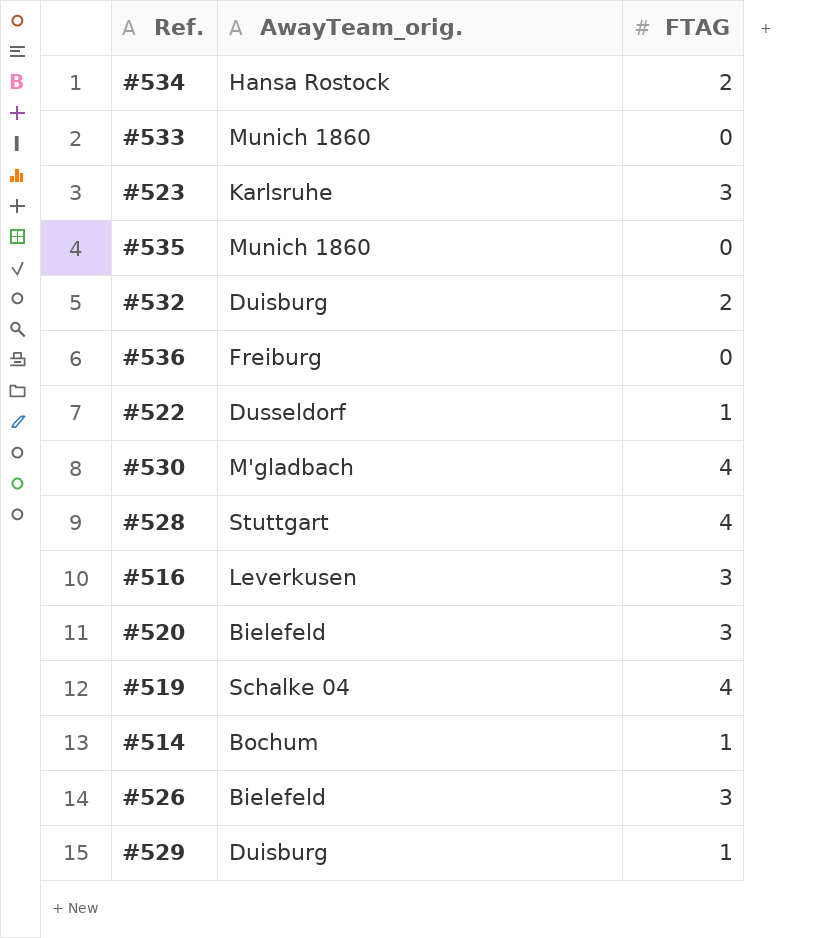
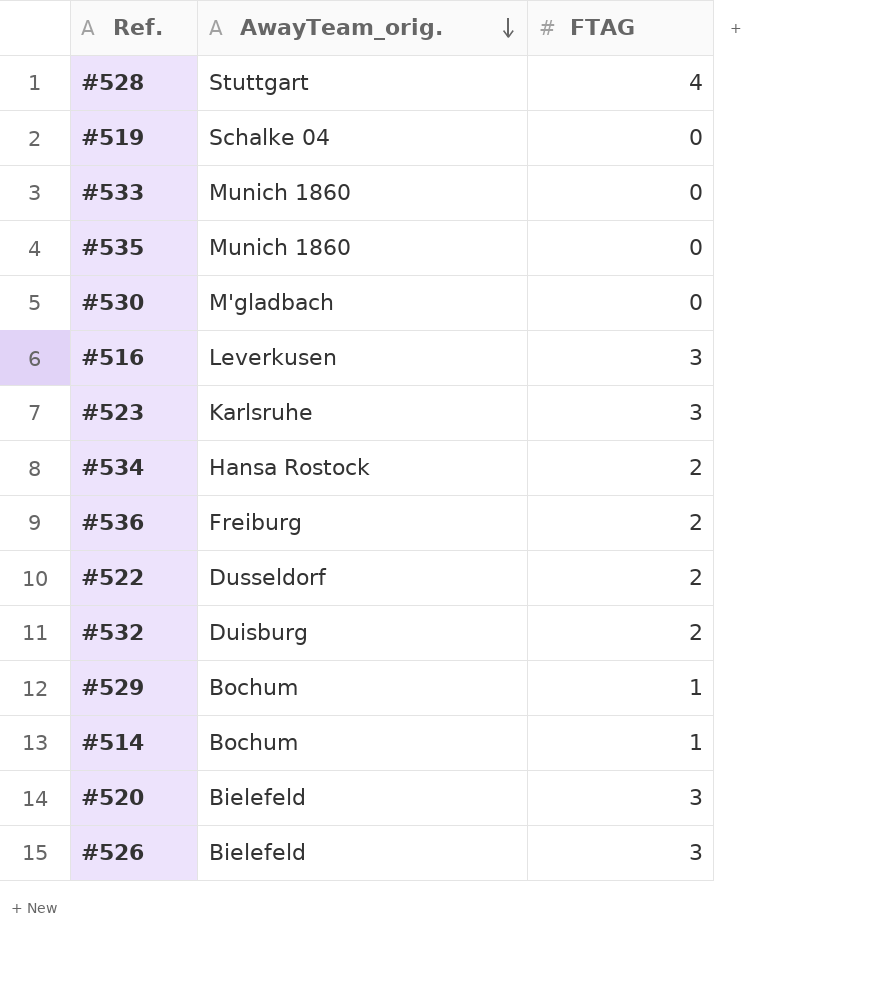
row order: none -> AwayTeam_orig. descending
#519 | FTAG: 4 -> 0
#530 | FTAG: 4 -> 0
#536 | FTAG: 0 -> 2
#522 | FTAG: 1 -> 2
#529 | AwayTeam_orig.: Duisburg -> Bochum

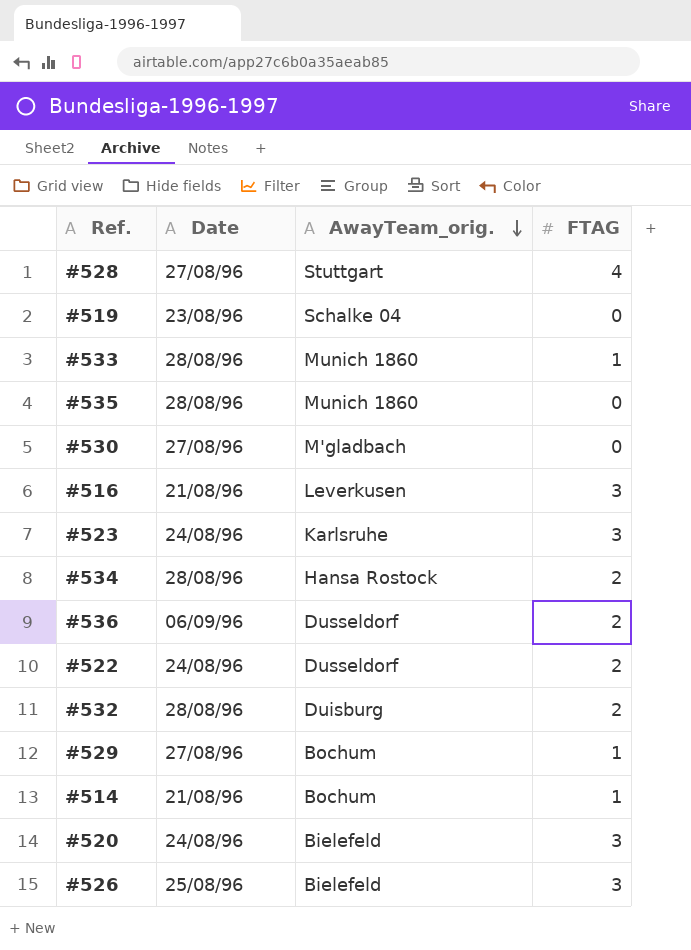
column Date | position: none -> 2
#533 | FTAG: 0 -> 1
#536 | AwayTeam_orig.: Freiburg -> Dusseldorf

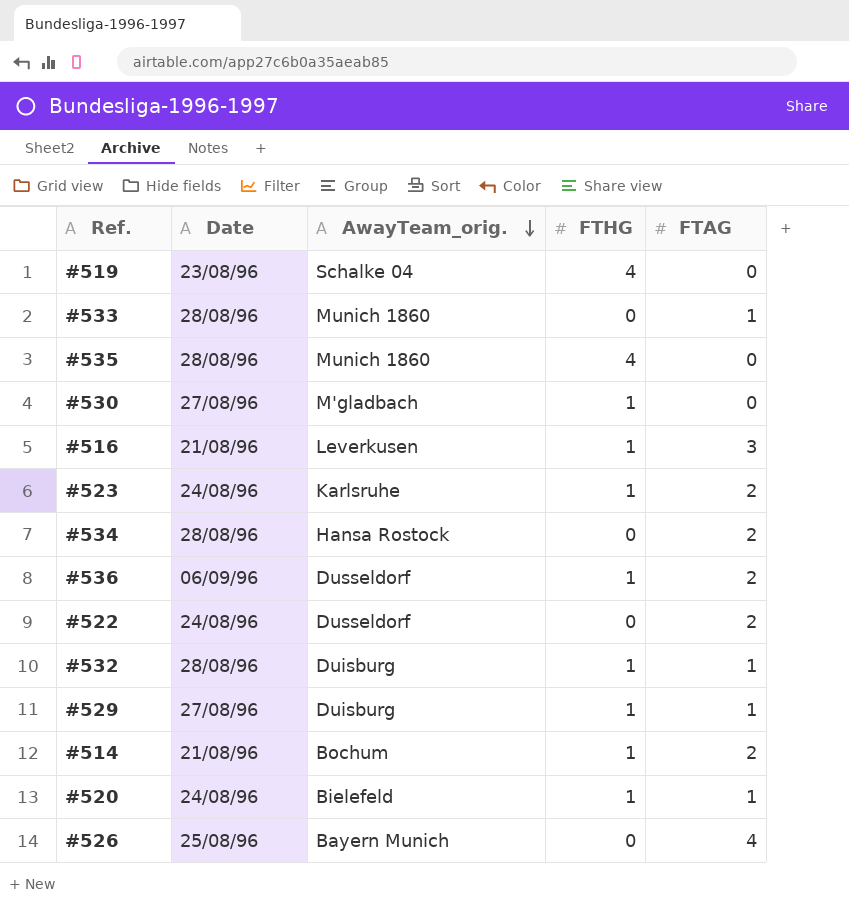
column FTHG | position: none -> 4
row #528: 27/08/96 | Stuttgart | 4 -> none
#523 | FTAG: 3 -> 2
#532 | FTAG: 2 -> 1
#529 | AwayTeam_orig.: Bochum -> Duisburg
#514 | FTAG: 1 -> 2
#520 | FTAG: 3 -> 1
#526 | AwayTeam_orig.: Bielefeld -> Bayern Munich
#526 | FTAG: 3 -> 4

